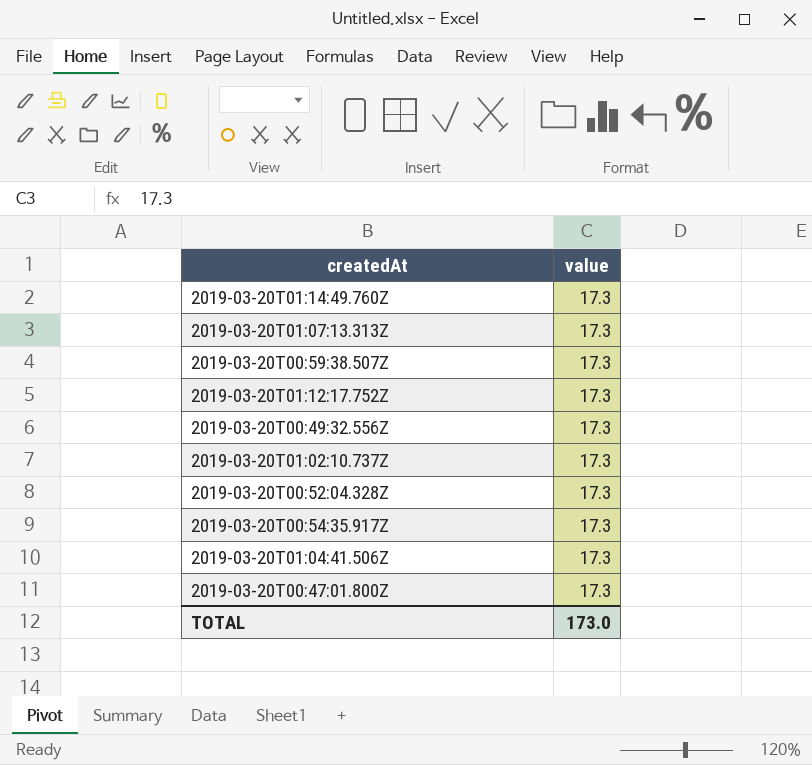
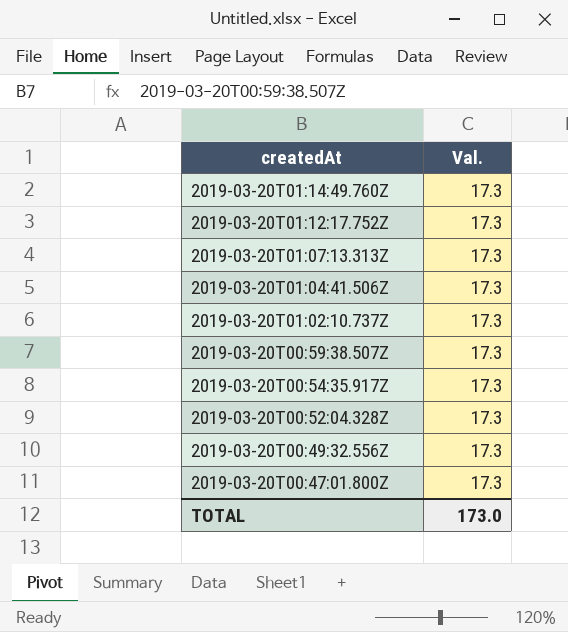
row order: none -> createdAt descending
column name: value -> Val.

